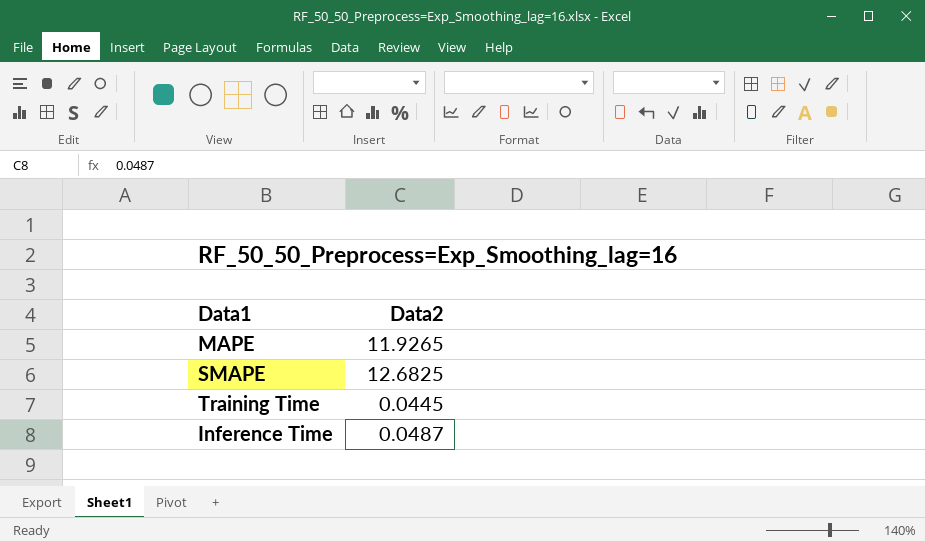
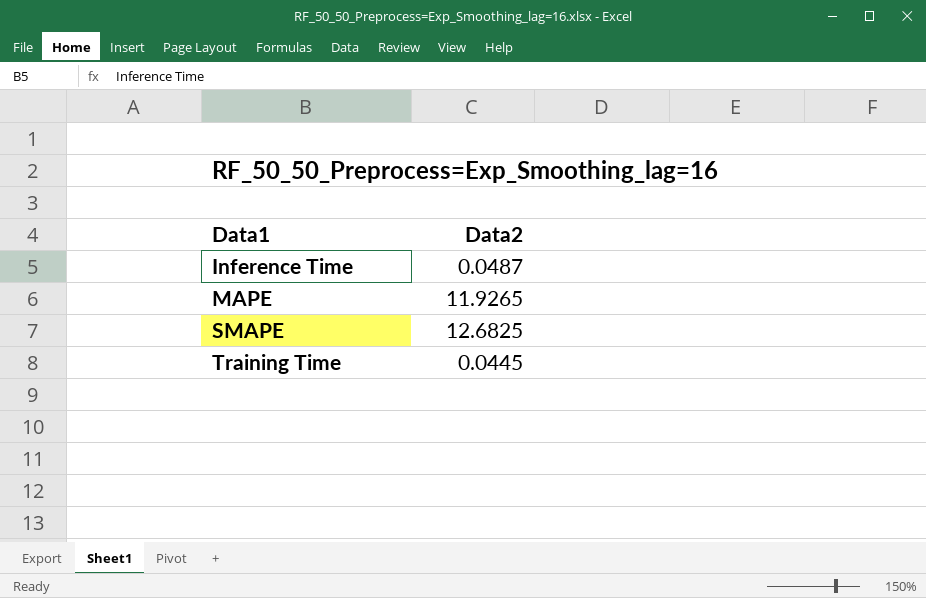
row order: none -> Data1 ascending

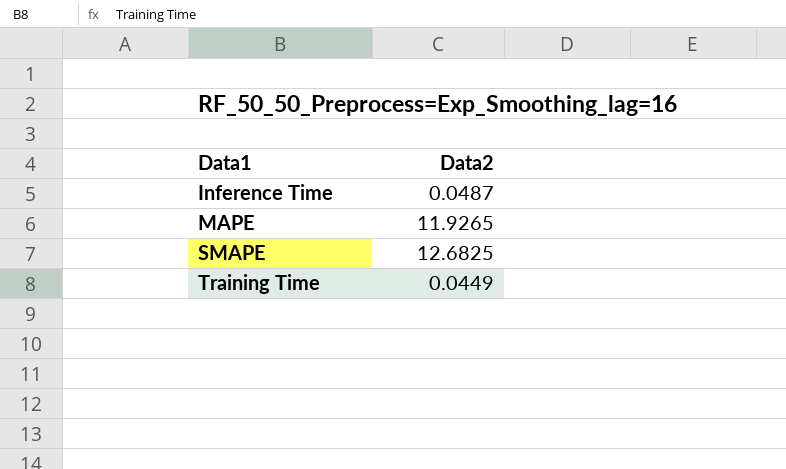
Training Time | Data2: 0.0445 -> 0.0449

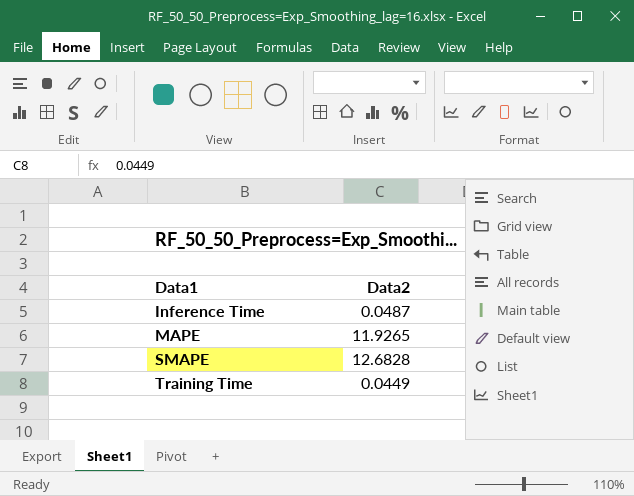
SMAPE | Data2: 12.6825 -> 12.6828

